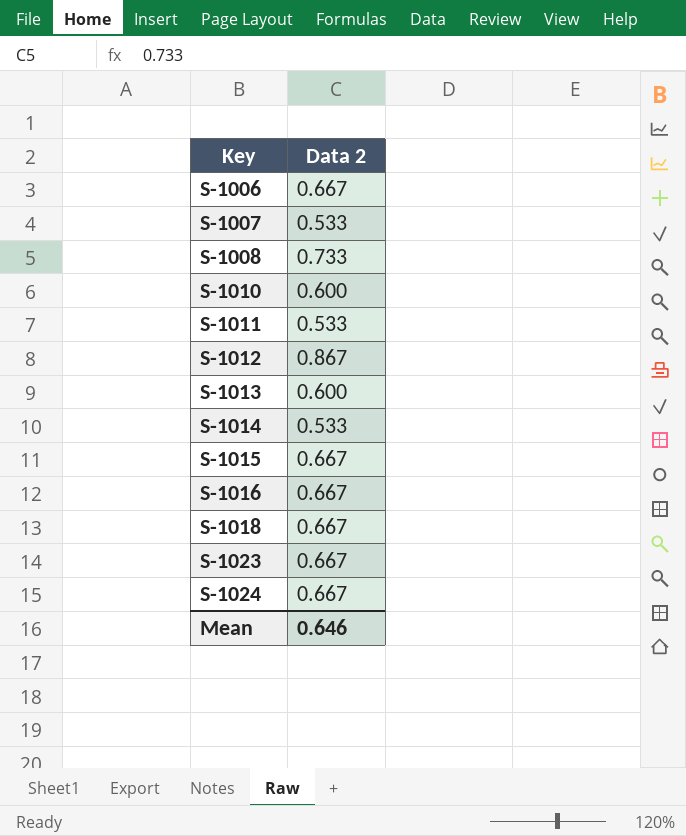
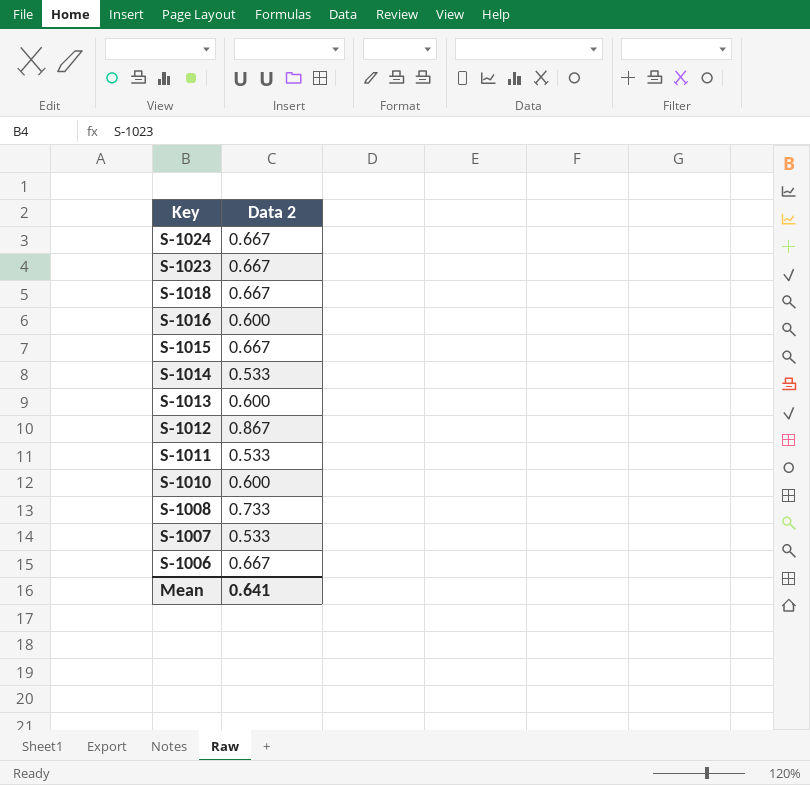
row order: Key ascending -> Key descending
S-1016 | Data 2: 0.667 -> 0.600
Mean | Data 2: 0.646 -> 0.641

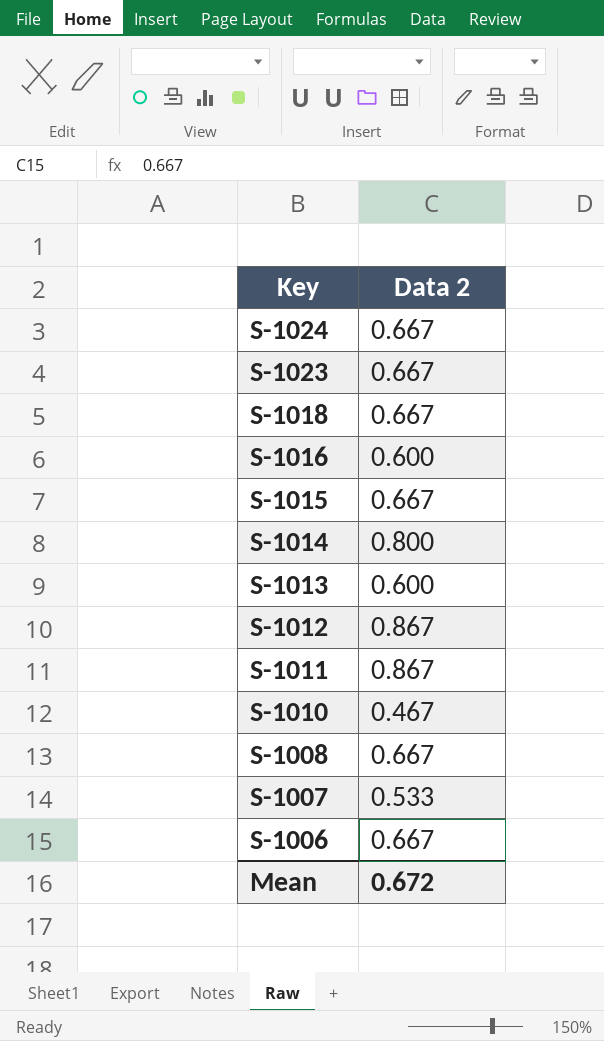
S-1014 | Data 2: 0.533 -> 0.800
S-1011 | Data 2: 0.533 -> 0.867
S-1010 | Data 2: 0.600 -> 0.467
S-1008 | Data 2: 0.733 -> 0.667
Mean | Data 2: 0.641 -> 0.672

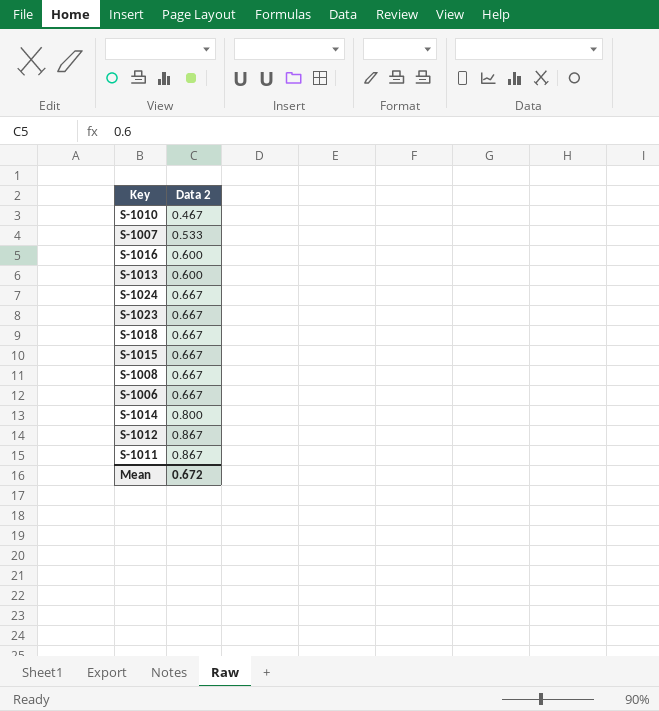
row order: Key descending -> Data 2 ascending

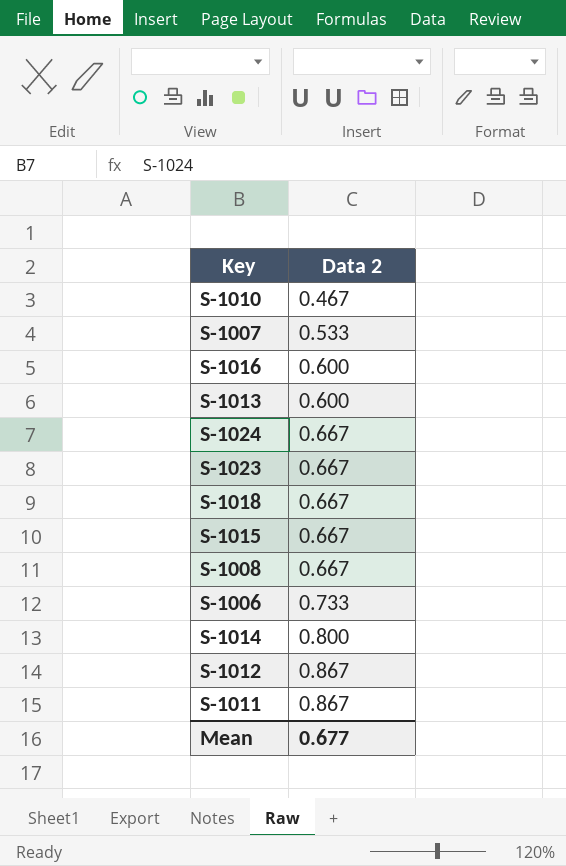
S-1006 | Data 2: 0.667 -> 0.733
Mean | Data 2: 0.672 -> 0.677

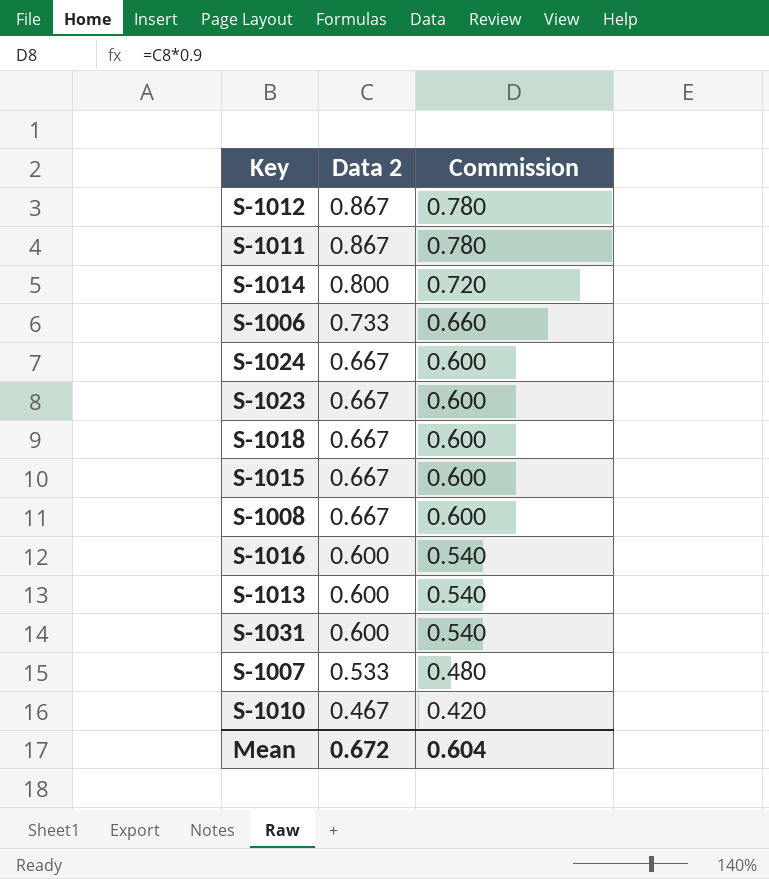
row order: Data 2 ascending -> Data 2 descending
column Commission | formula: none -> [Data 2] * 0.9
row S-1031: none -> 0.600 | 0.540
Mean | Data 2: 0.677 -> 0.672

